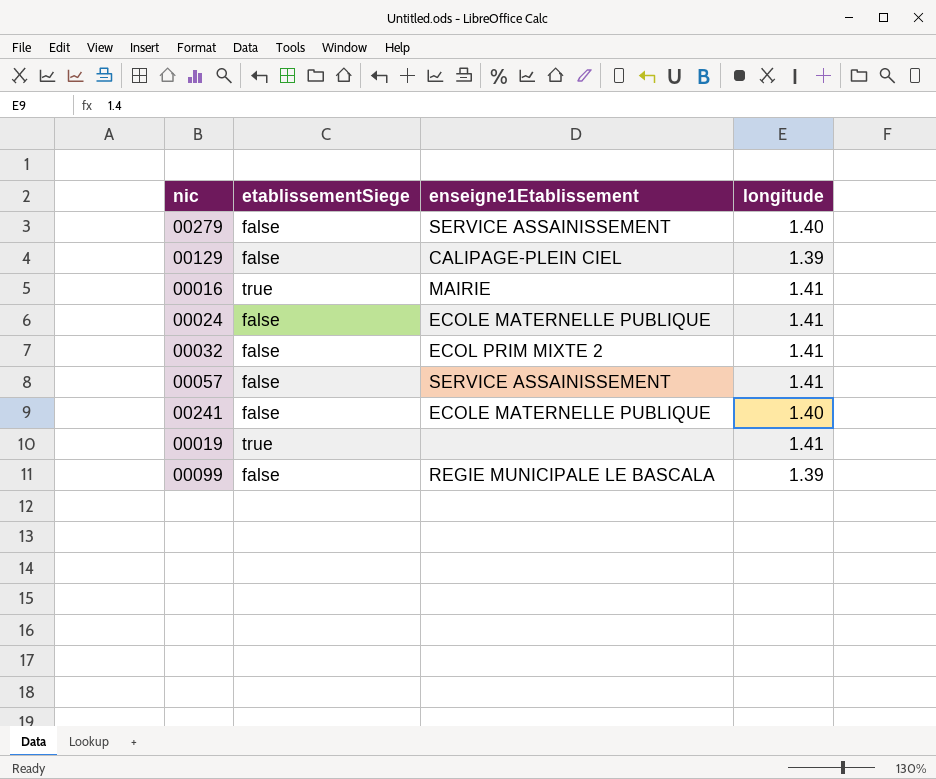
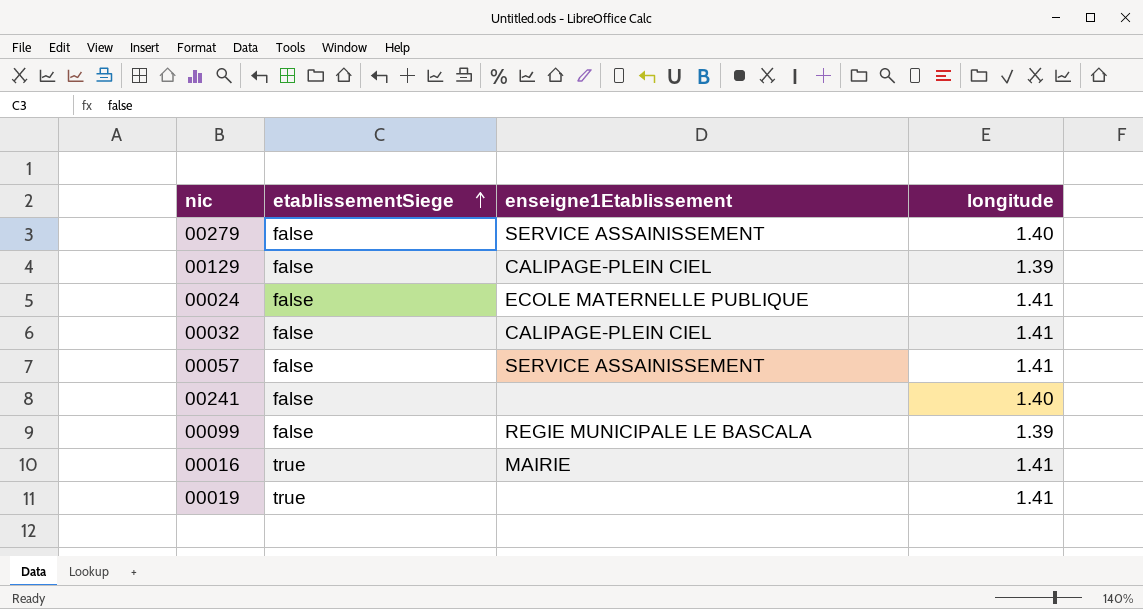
row order: none -> etablissementSiege ascending
00032 | enseigne1Etablissement: ECOL PRIM MIXTE 2 -> CALIPAGE-PLEIN CIEL
00241 | enseigne1Etablissement: ECOLE MATERNELLE PUBLIQUE -> none

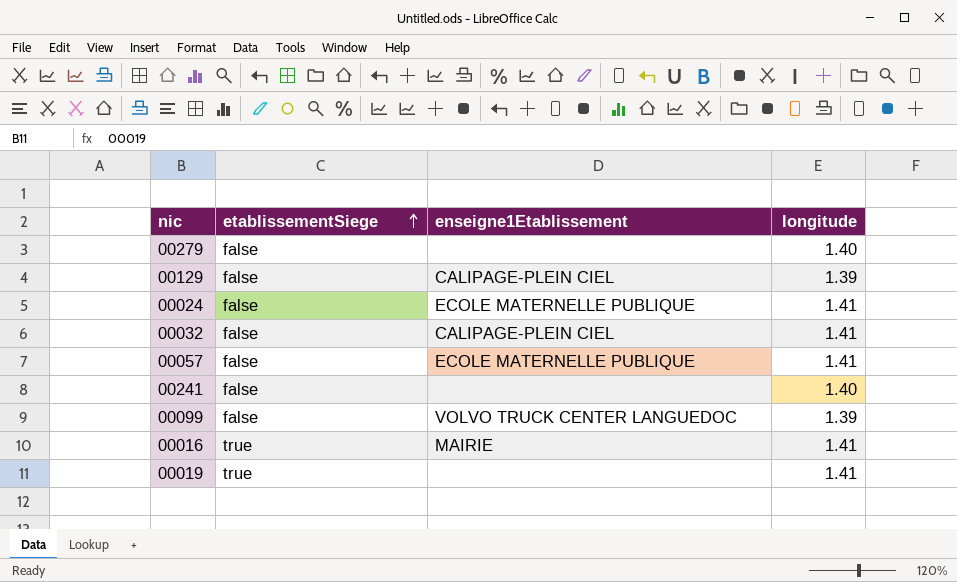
00279 | enseigne1Etablissement: SERVICE ASSAINISSEMENT -> none
00057 | enseigne1Etablissement: SERVICE ASSAINISSEMENT -> ECOLE MATERNELLE PUBLIQUE
00099 | enseigne1Etablissement: REGIE MUNICIPALE LE BASCALA -> VOLVO TRUCK CENTER LANGUEDOC

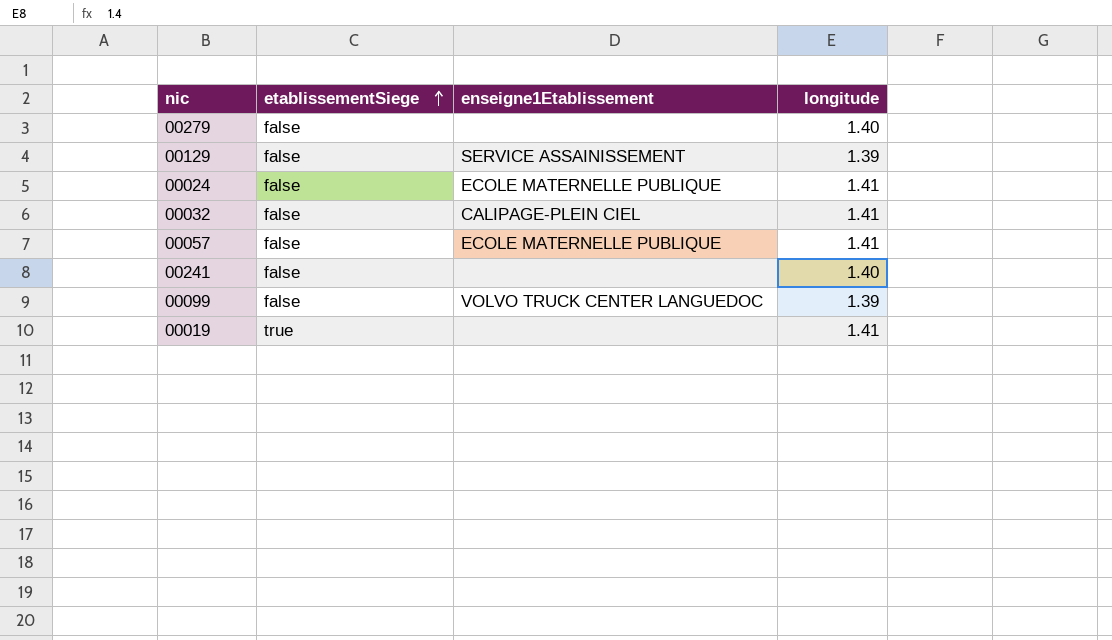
row 00016: true | MAIRIE | 1.41 -> none
00129 | enseigne1Etablissement: CALIPAGE-PLEIN CIEL -> SERVICE ASSAINISSEMENT

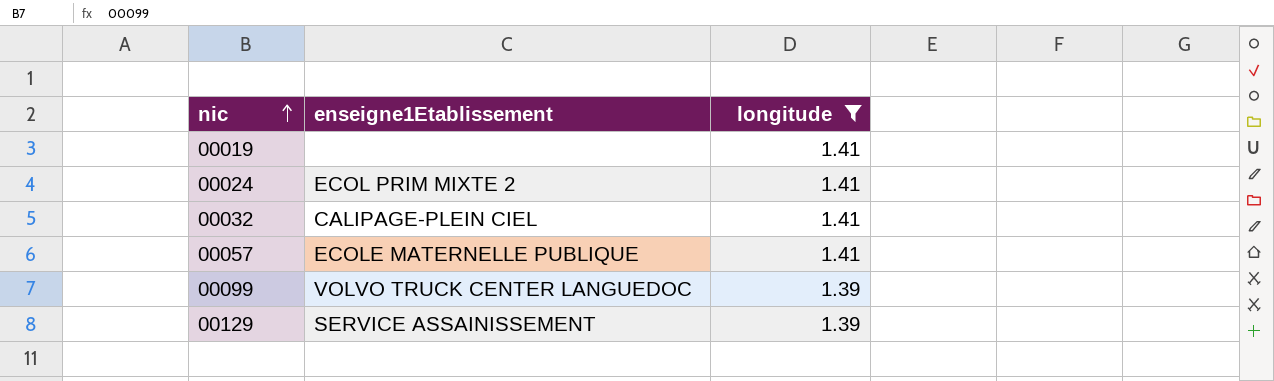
filter: none -> longitude != 1.40
row order: etablissementSiege ascending -> nic ascending
column etablissementSiege | position: 2 -> none
00024 | enseigne1Etablissement: ECOLE MATERNELLE PUBLIQUE -> ECOL PRIM MIXTE 2

